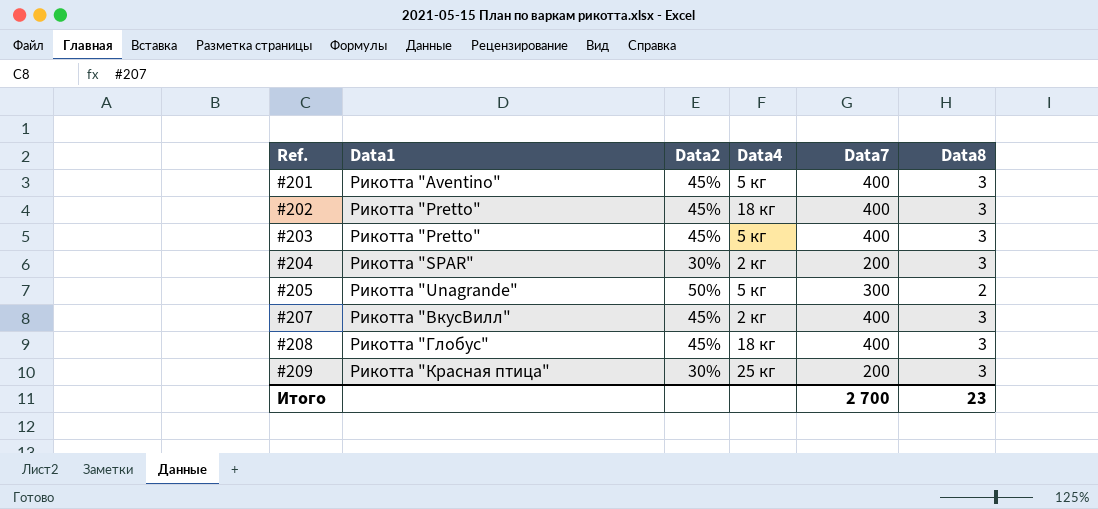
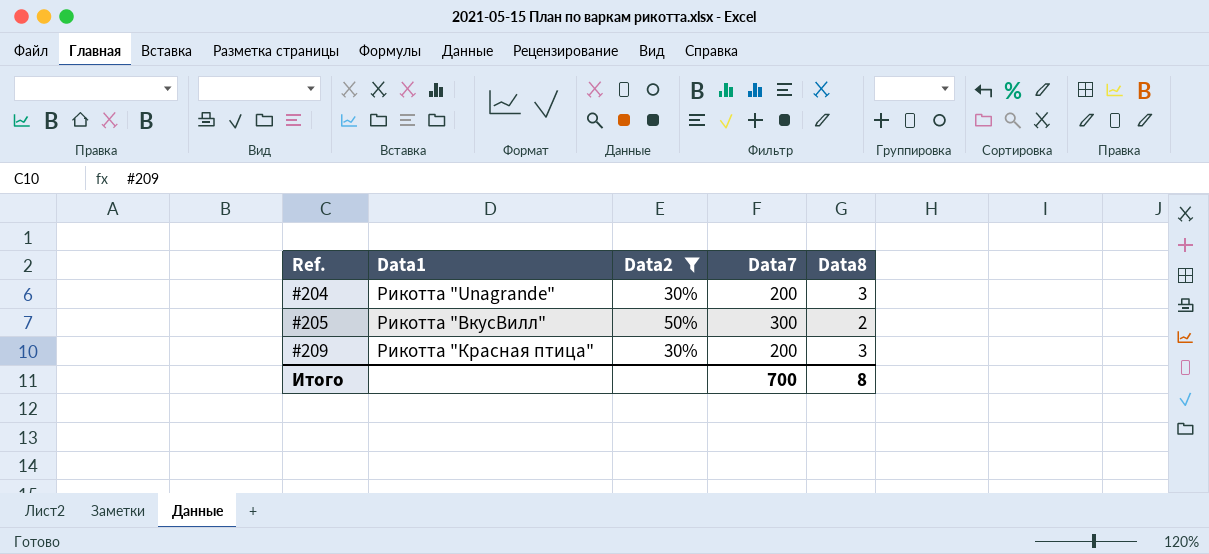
filter: none -> Data2 != 45%
column Data4 | position: 4 -> none
#204 | Data1: Рикотта "SPAR" -> Рикотта "Unagrande"
#205 | Data1: Рикотта "Unagrande" -> Рикотта "ВкусВилл"
Итого | Data7: 2 700 -> 700
Итого | Data8: 23 -> 8

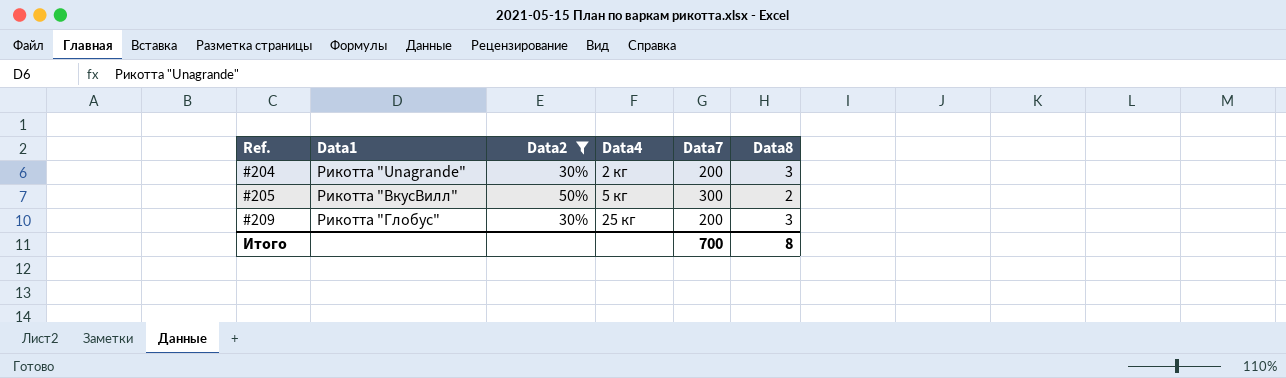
column Data4 | position: none -> 4
#209 | Data1: Рикотта "Красная птица" -> Рикотта "Глобус"

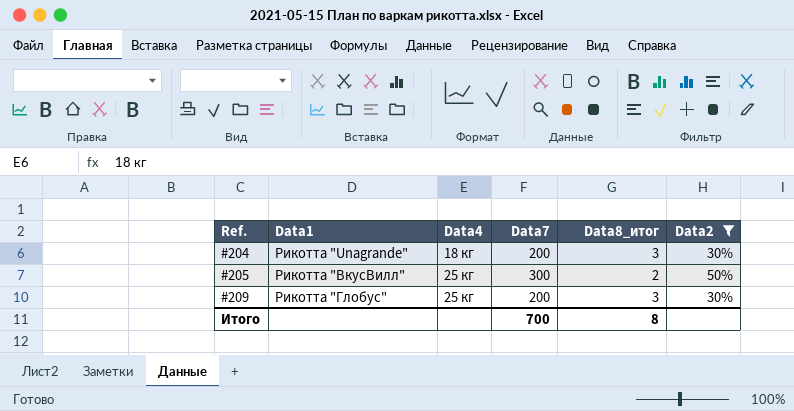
column name: Data8 -> Data8_итог
column Data2 | position: 3 -> 6
#204 | Data4: 2 кг -> 18 кг
#205 | Data4: 5 кг -> 25 кг

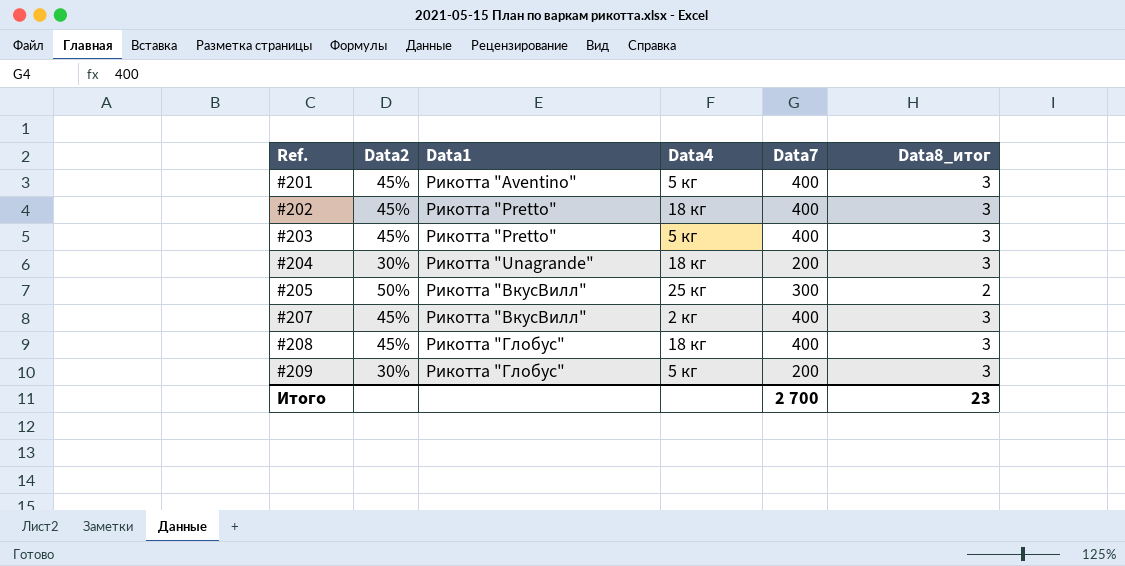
filter: Data2 != 45% -> none
column Data2 | position: 6 -> 2
#209 | Data4: 25 кг -> 5 кг
Итого | Data7: 700 -> 2 700
Итого | Data8_итог: 8 -> 23

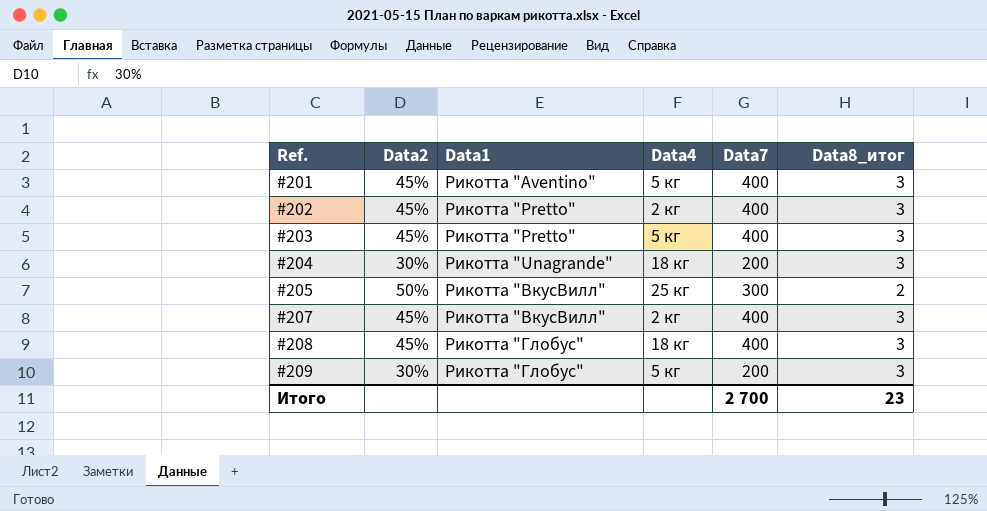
#202 | Data4: 18 кг -> 2 кг

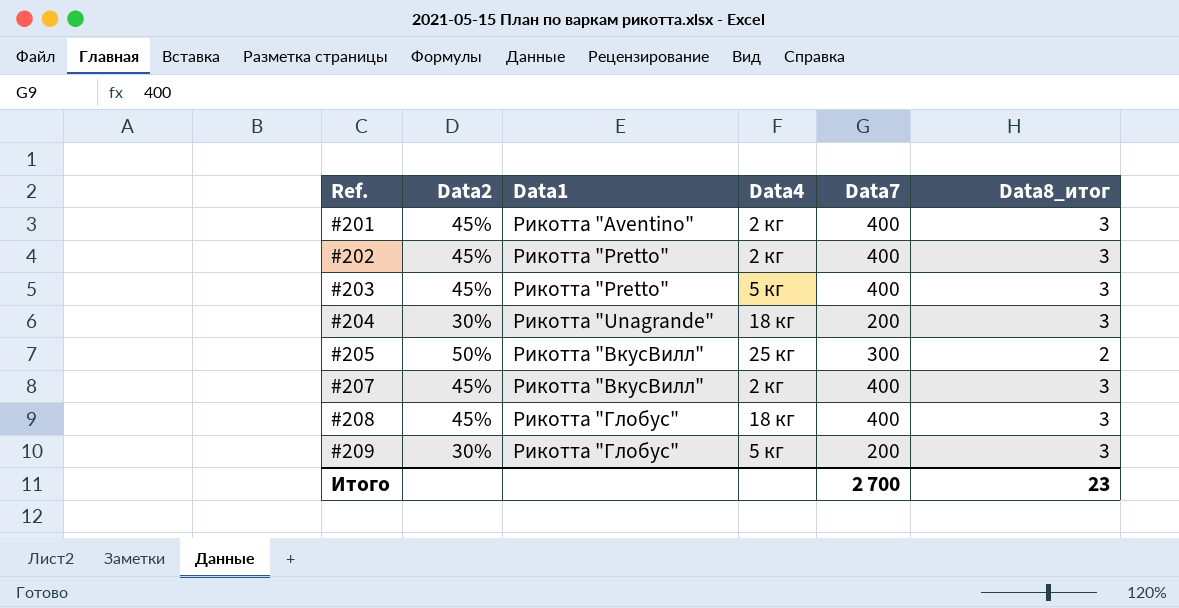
#201 | Data4: 5 кг -> 2 кг

